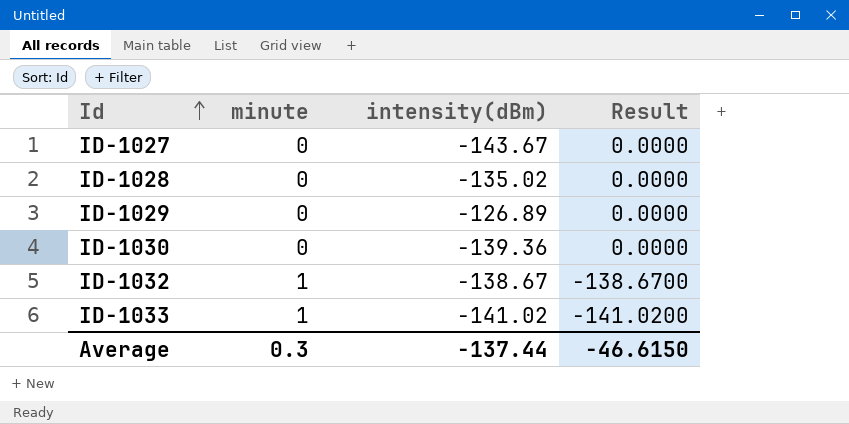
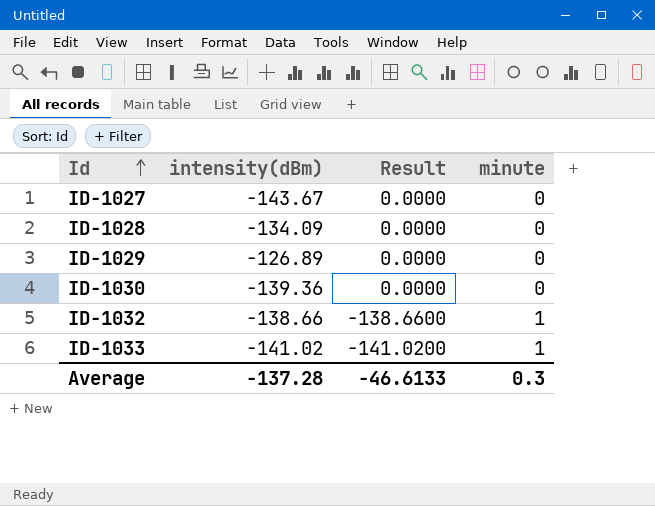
column minute | position: 2 -> 4
ID-1028 | intensity(dBm): -135.02 -> -134.09
ID-1032 | intensity(dBm): -138.67 -> -138.66
ID-1032 | Result: -138.6700 -> -138.6600
Average | intensity(dBm): -137.44 -> -137.28
Average | Result: -46.6150 -> -46.6133

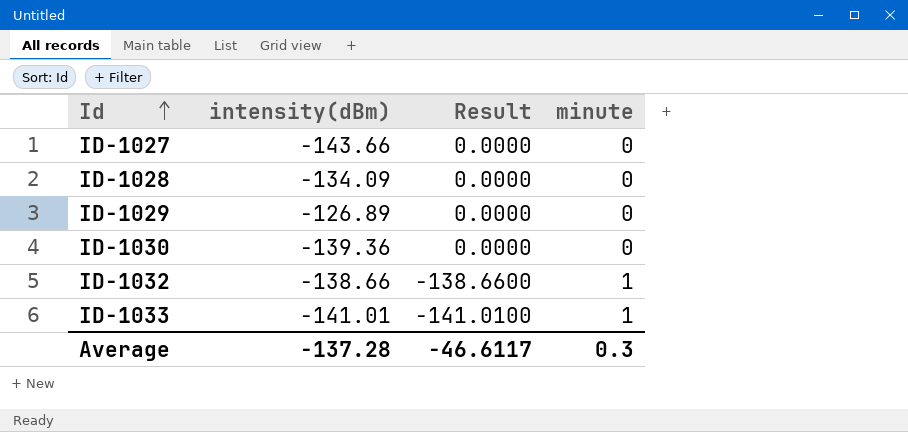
ID-1027 | intensity(dBm): -143.67 -> -143.66
ID-1033 | intensity(dBm): -141.02 -> -141.01
ID-1033 | Result: -141.0200 -> -141.0100
Average | Result: -46.6133 -> -46.6117

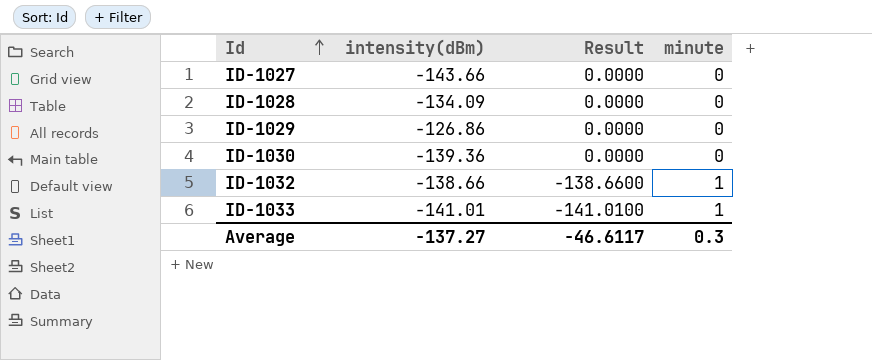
ID-1029 | intensity(dBm): -126.89 -> -126.86
Average | intensity(dBm): -137.28 -> -137.27

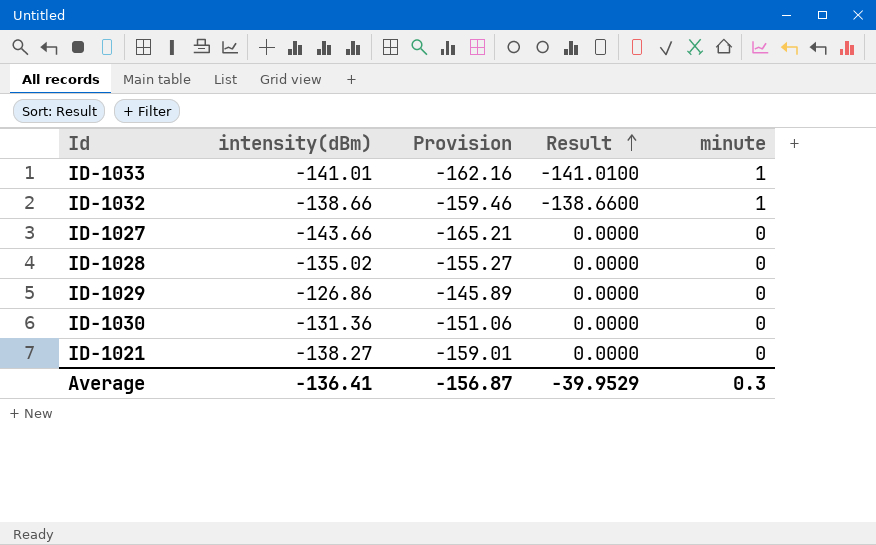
row order: Id ascending -> Result ascending
column Provision | formula: none -> [intensity(dBm)] * 1.15
ID-1028 | intensity(dBm): -134.09 -> -135.02
ID-1030 | intensity(dBm): -139.36 -> -131.36
row ID-1021: none -> -138.27 | -159.01 | 0.0000 | 0
Average | intensity(dBm): -137.27 -> -136.41
Average | Result: -46.6117 -> -39.9529

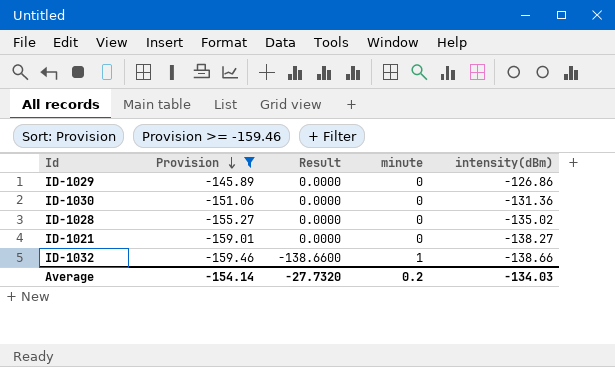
filter: none -> Provision >= -159.46
row order: Result ascending -> Provision descending
column intensity(dBm) | position: 2 -> 5
Average | Provision: -156.87 -> -154.14
Average | Result: -39.9529 -> -27.7320
Average | minute: 0.3 -> 0.2
Average | intensity(dBm): -136.41 -> -134.03

